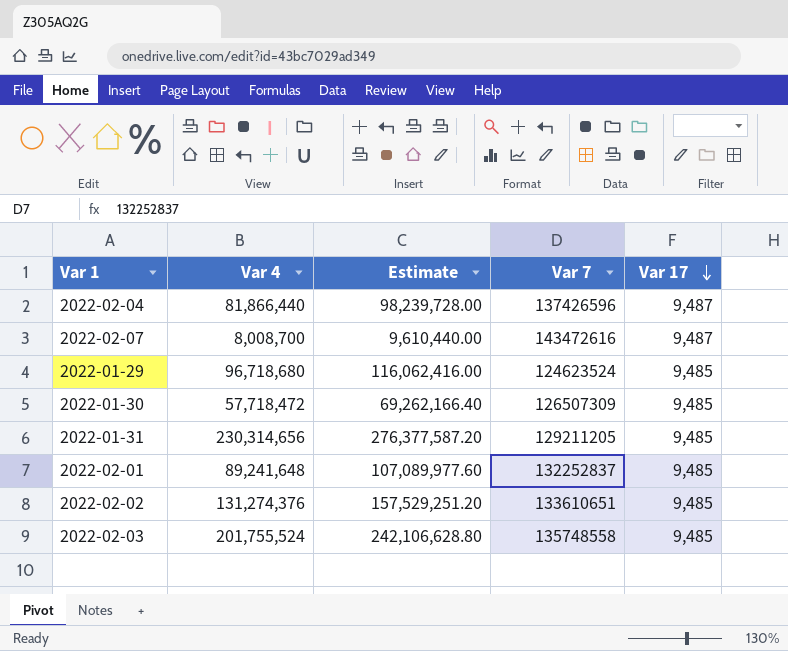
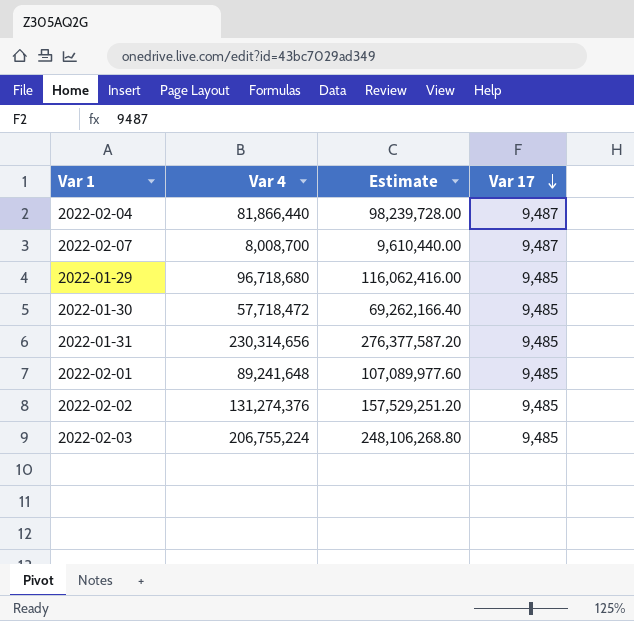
column Var 7 | position: 4 -> none
2022-02-03 | Var 4: 201,755,524 -> 206,755,224
2022-02-03 | Estimate: 242,106,628.80 -> 248,106,268.80

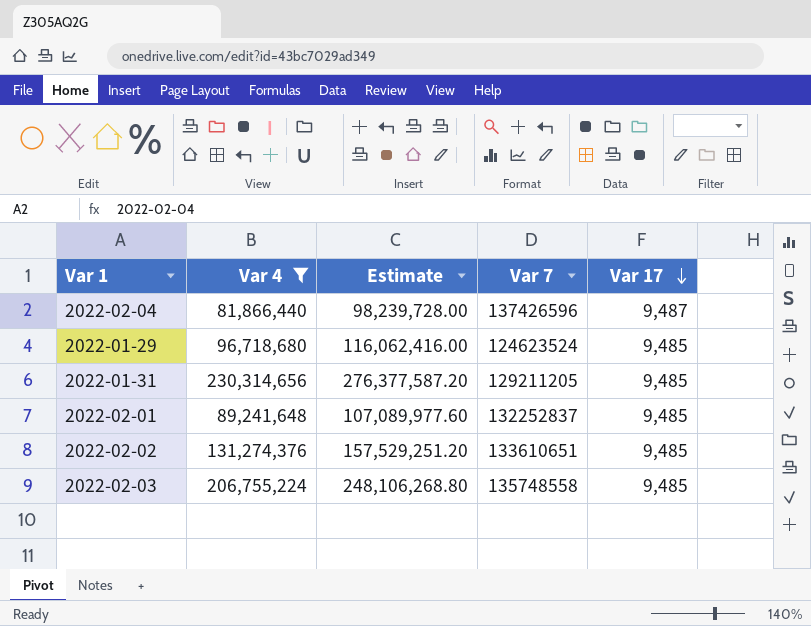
filter: none -> Var 4 >= 81,866,440
column Var 7 | position: none -> 4

